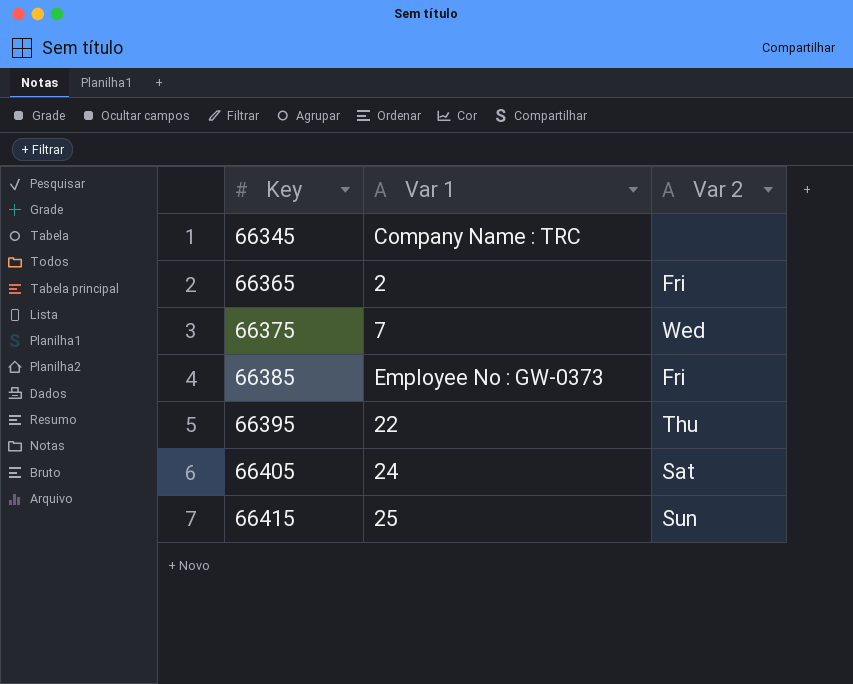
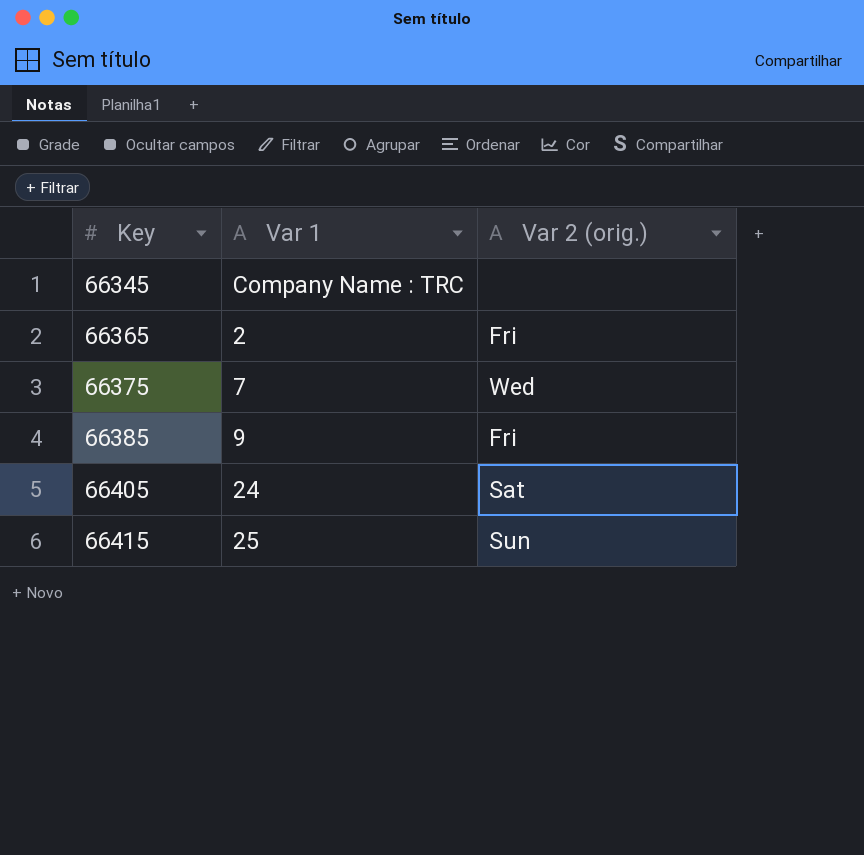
column name: Var 2 -> Var 2 (orig.)
row 66395: 22 | Thu -> none
66385 | Var 1: Employee No : GW-0373 -> 9

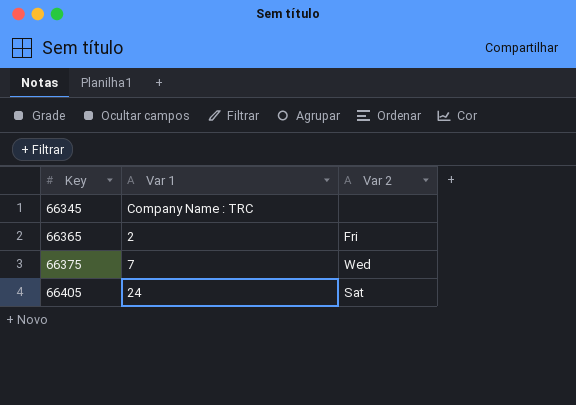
column name: Var 2 (orig.) -> Var 2
row 66385: 9 | Fri -> none
row 66415: 25 | Sun -> none

